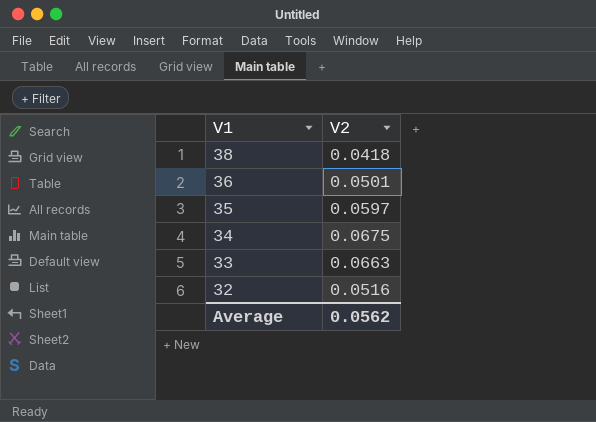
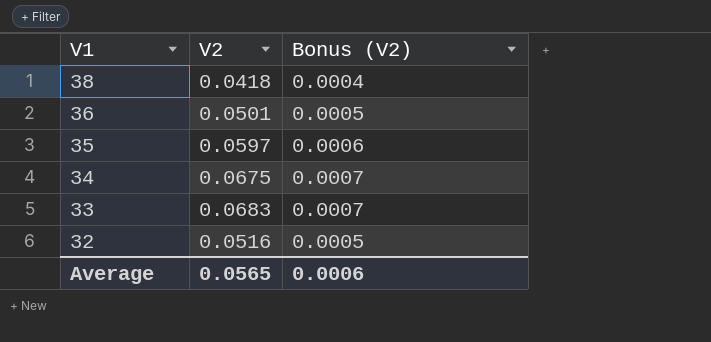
column Bonus (V2) | formula: none -> [V2] * 0.01
33 | V2: 0.0663 -> 0.0683
Average | V2: 0.0562 -> 0.0565

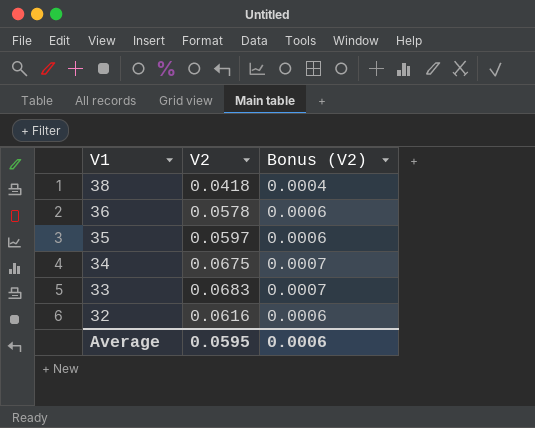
36 | V2: 0.0501 -> 0.0578
36 | Bonus (V2): 0.0005 -> 0.0006
32 | V2: 0.0516 -> 0.0616
32 | Bonus (V2): 0.0005 -> 0.0006
Average | V2: 0.0565 -> 0.0595

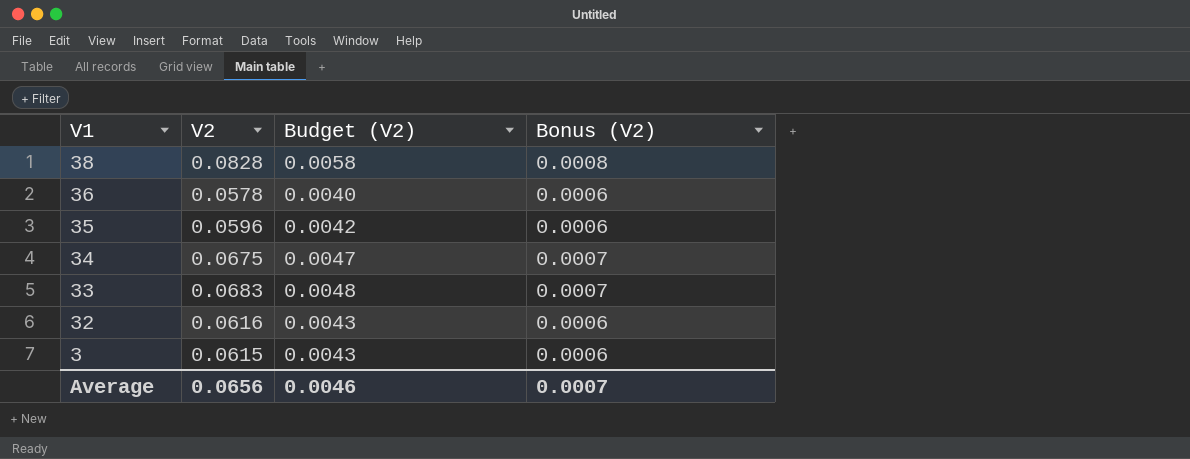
column Budget (V2) | formula: none -> [V2] * 0.07
38 | V2: 0.0418 -> 0.0828
38 | Bonus (V2): 0.0004 -> 0.0008
35 | V2: 0.0597 -> 0.0596
row 3: none -> 0.0615 | 0.0043 | 0.0006
Average | V2: 0.0595 -> 0.0656
Average | Bonus (V2): 0.0006 -> 0.0007

